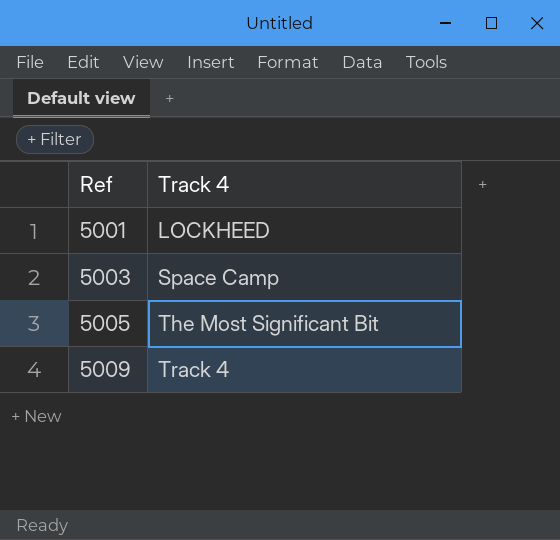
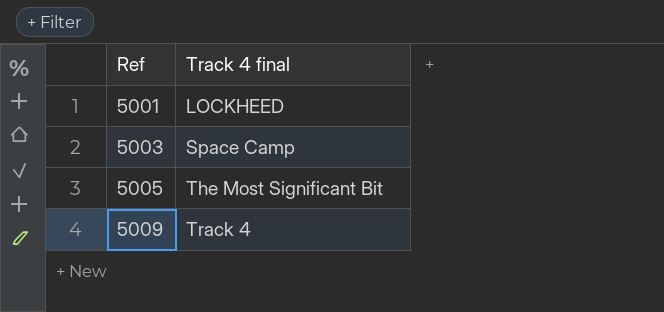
column name: Track 4 -> Track 4 final

